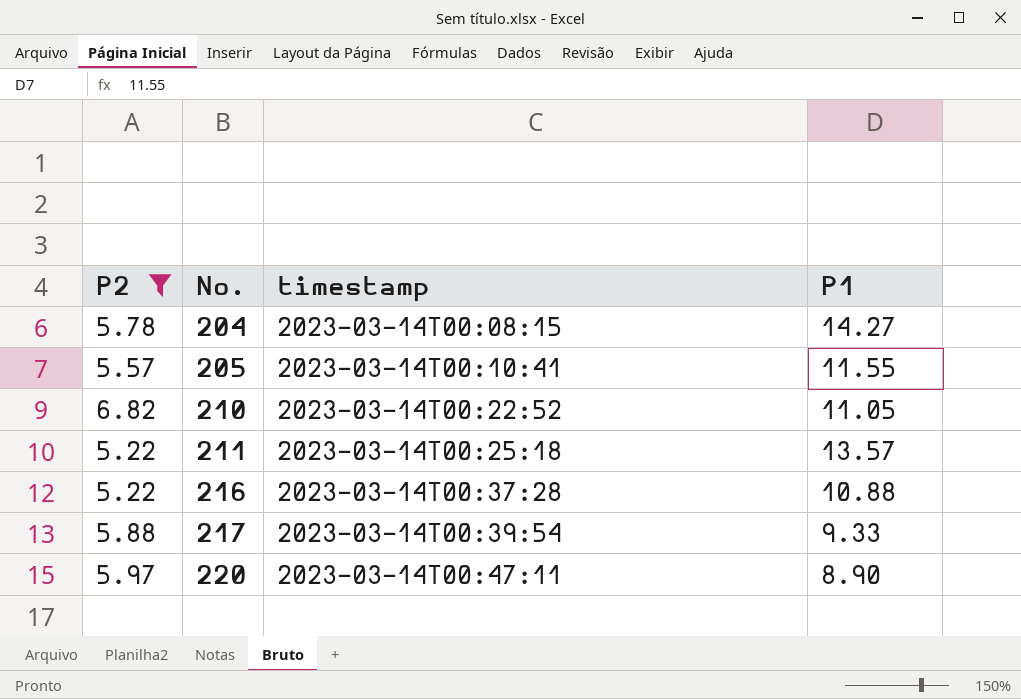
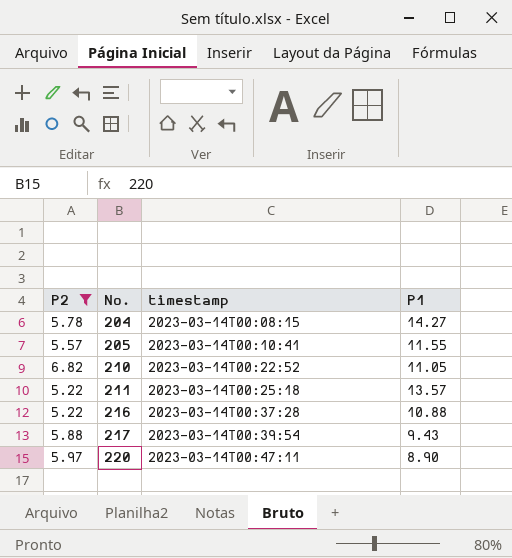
217 | P1: 9.33 -> 9.43

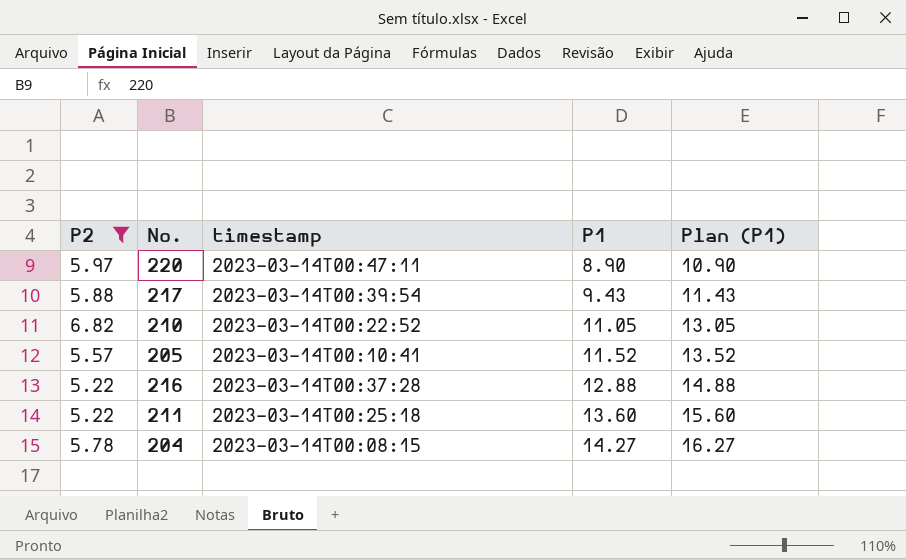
row order: No. ascending -> P1 ascending
column Plan (P1) | formula: none -> [P1] + 2
205 | P1: 11.55 -> 11.52
216 | P1: 10.88 -> 12.88
211 | P1: 13.57 -> 13.60

